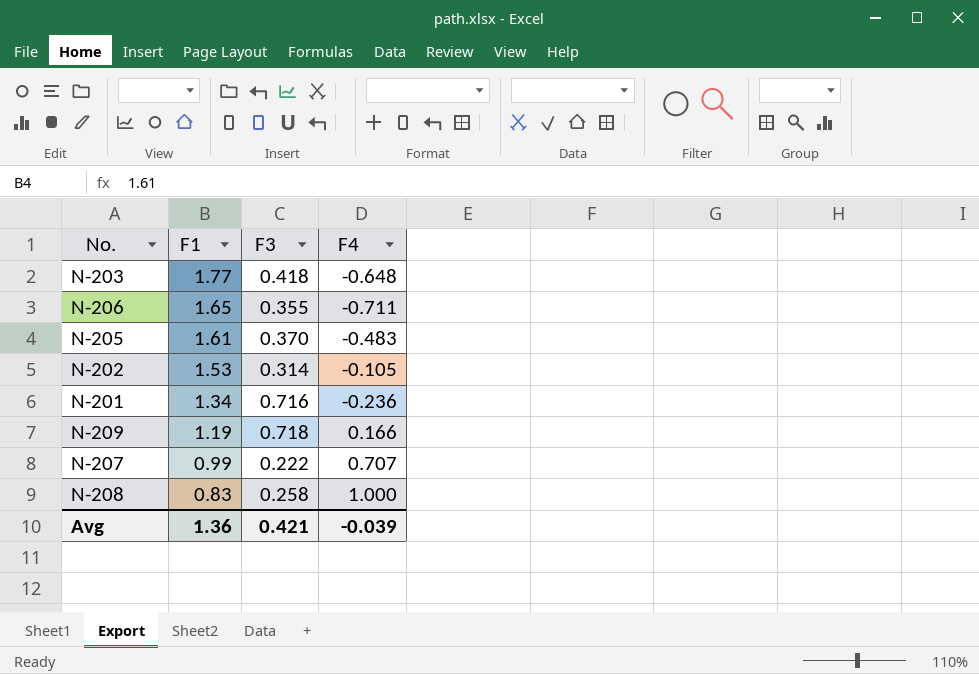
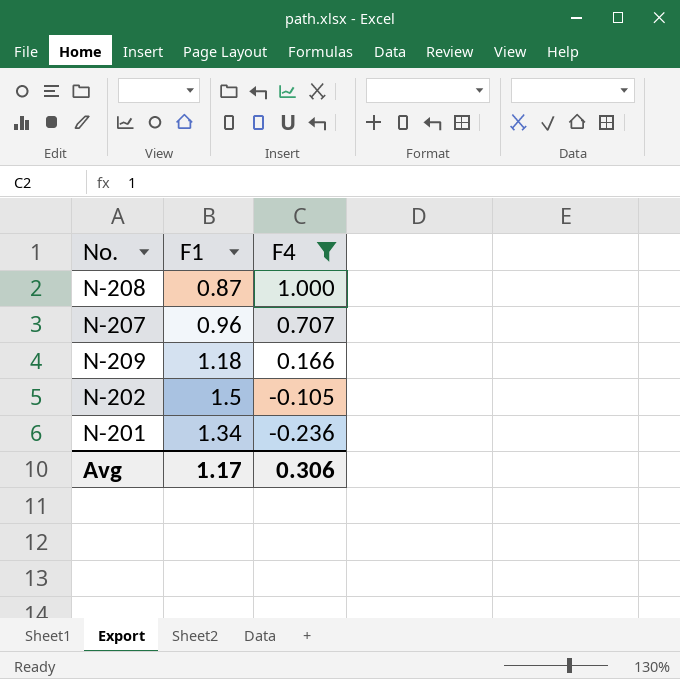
filter: none -> F4 >= -0.236
row order: F1 descending -> F4 descending
column F3 | position: 3 -> none
N-208 | F1: 0.83 -> 0.87
N-207 | F1: 0.99 -> 0.96
N-209 | F1: 1.19 -> 1.18
N-202 | F1: 1.53 -> 1.5
Avg | F1: 1.36 -> 1.17
Avg | F4: -0.039 -> 0.306

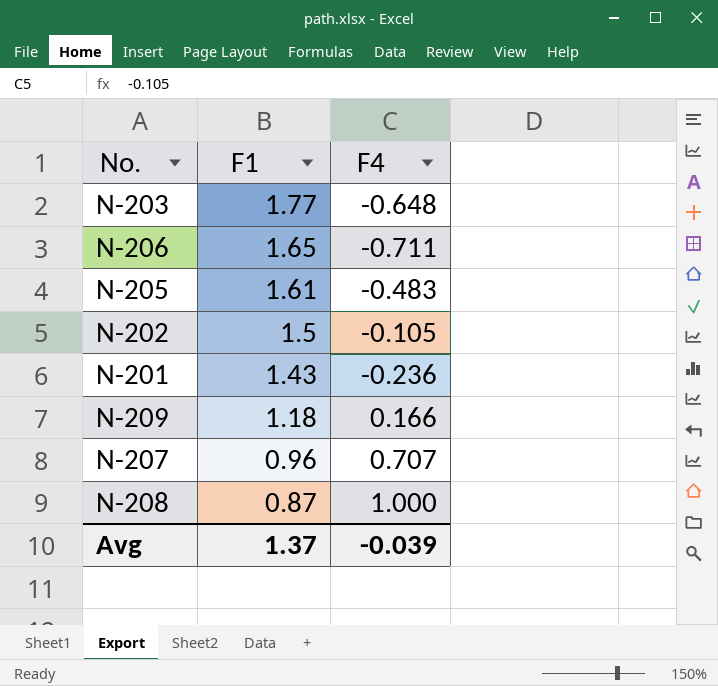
filter: F4 >= -0.236 -> none
row order: F4 descending -> F1 descending
N-201 | F1: 1.34 -> 1.43
Avg | F1: 1.17 -> 1.37
Avg | F4: 0.306 -> -0.039

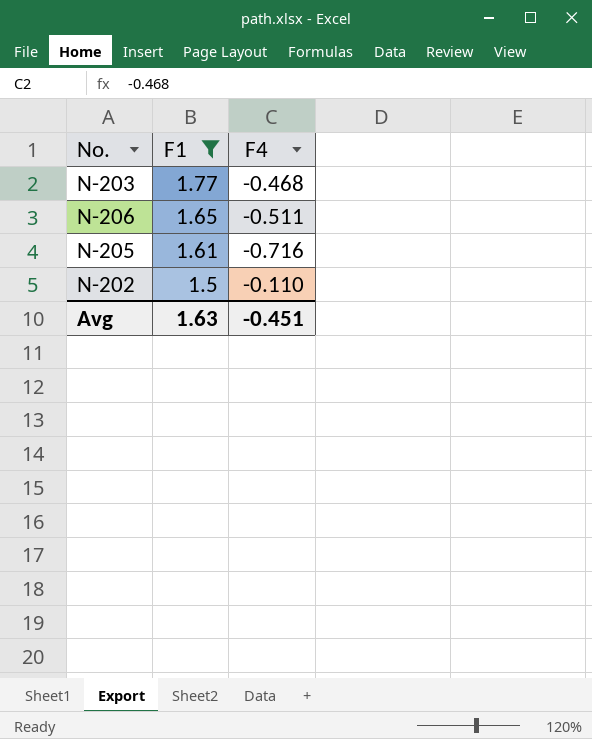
filter: none -> F1 >= 1.5
N-203 | F4: -0.648 -> -0.468
N-206 | F4: -0.711 -> -0.511
N-205 | F4: -0.483 -> -0.716
N-202 | F4: -0.105 -> -0.110
Avg | F1: 1.37 -> 1.63
Avg | F4: -0.039 -> -0.451

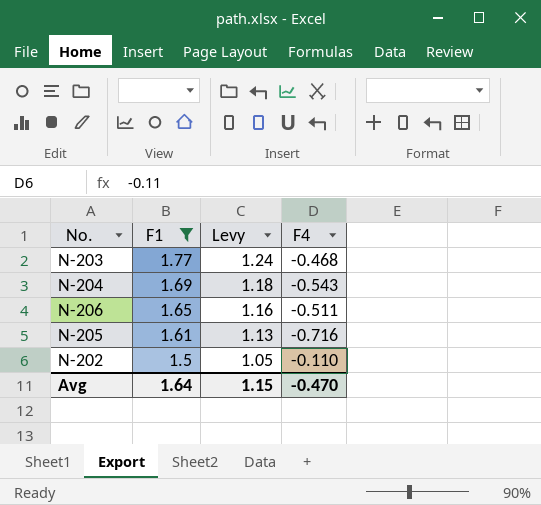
column Levy | formula: none -> [F1] * 0.7
row N-204: none -> 1.69 | 1.18 | -0.543
Avg | F1: 1.63 -> 1.64
Avg | F4: -0.451 -> -0.470

